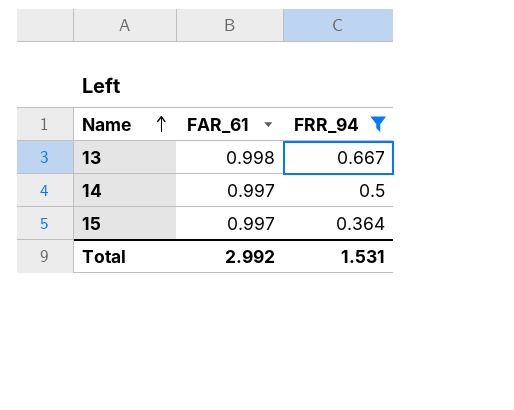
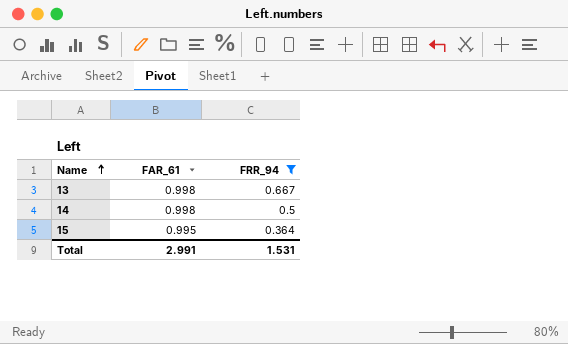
14 | FAR_61: 0.997 -> 0.998
15 | FAR_61: 0.997 -> 0.995
Total | FAR_61: 2.992 -> 2.991

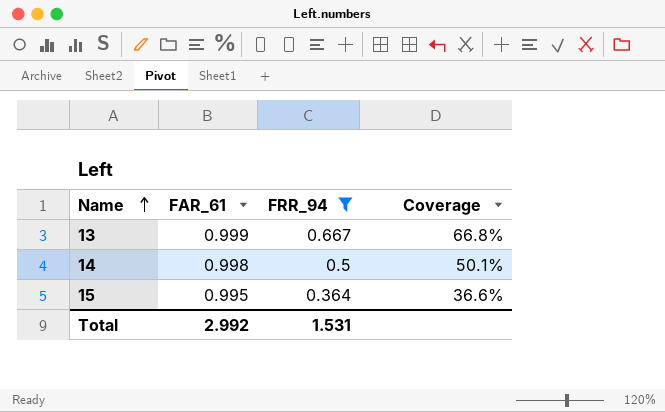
column Coverage | formula: none -> [FRR_94] / [FAR_61]
13 | FAR_61: 0.998 -> 0.999
Total | FAR_61: 2.991 -> 2.992

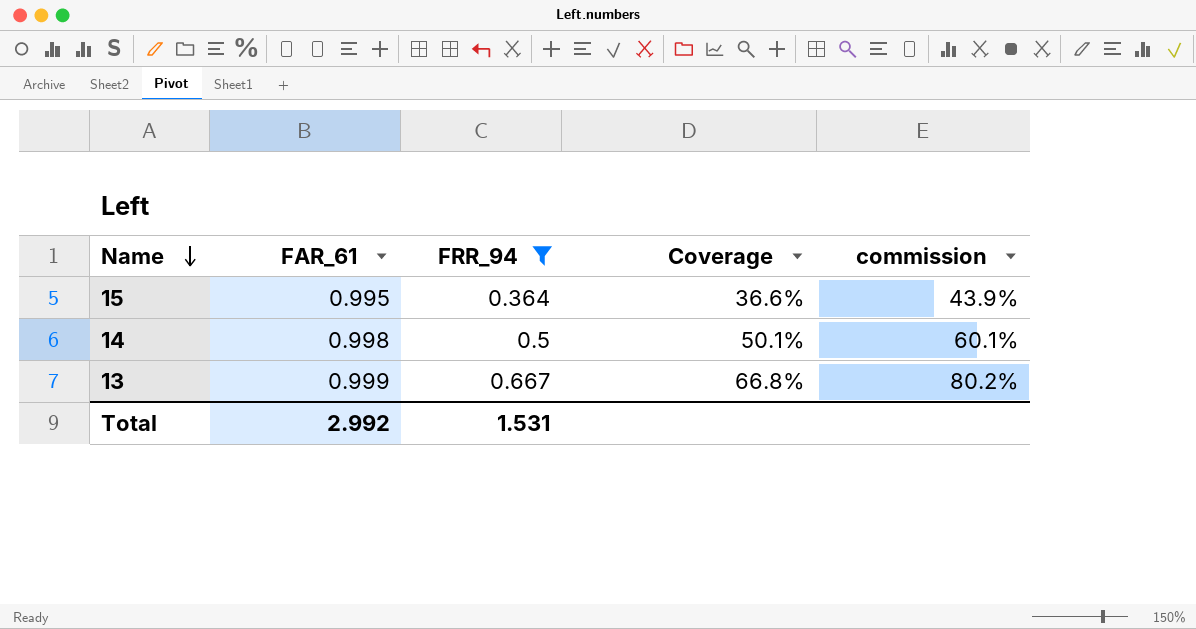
row order: Name ascending -> Name descending
column commission | formula: none -> [Coverage] * 1.2

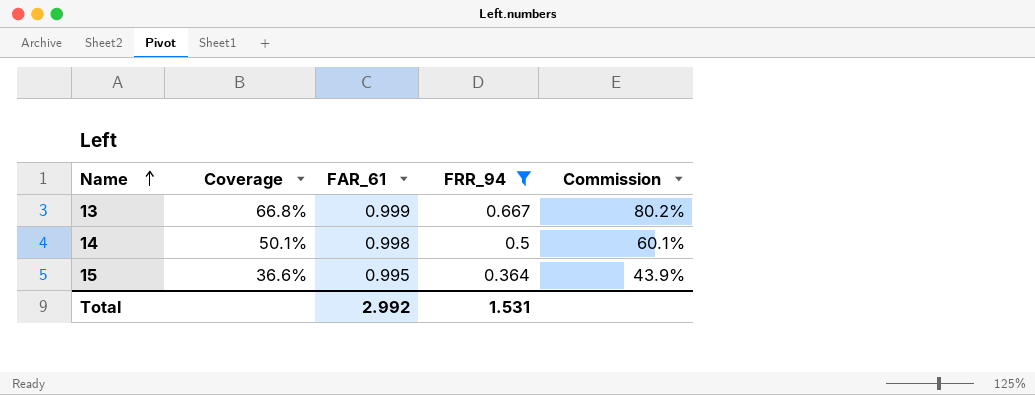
row order: Name descending -> Name ascending
column Coverage | position: 4 -> 2
column name: commission -> Commission

